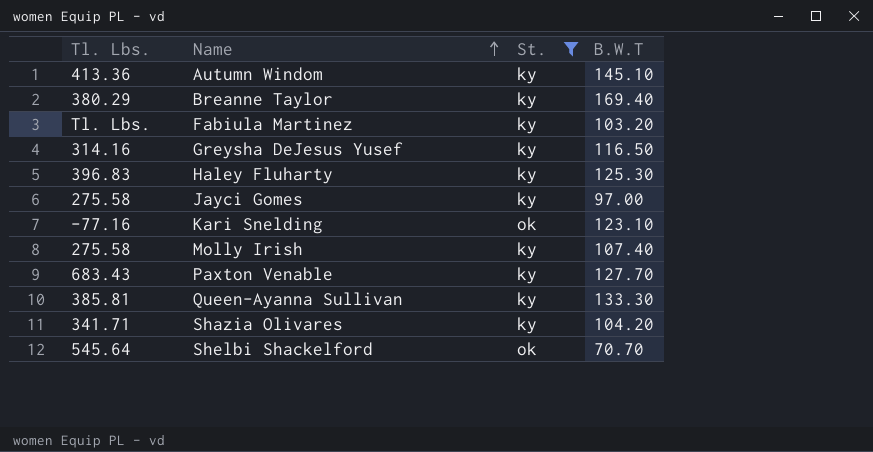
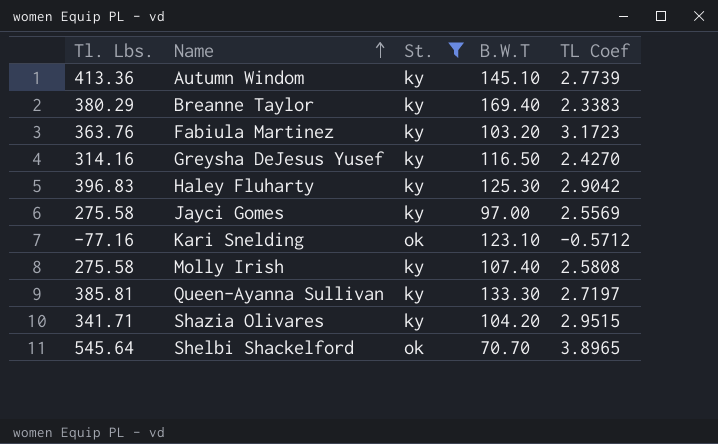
column TL Coef | position: none -> 5
row Paxton Venable: 683.43 | ky | 127.70 -> none
Fabiula Martinez | Tl. Lbs.: Tl. Lbs. -> 363.76

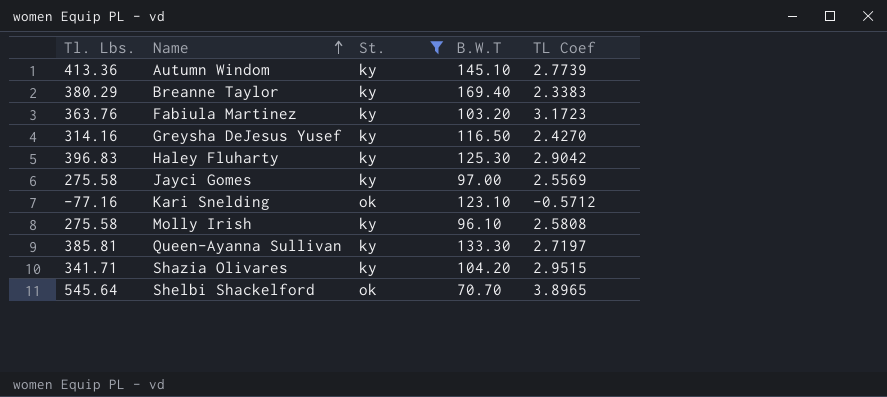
Molly Irish | B.W.T: 107.40 -> 96.10

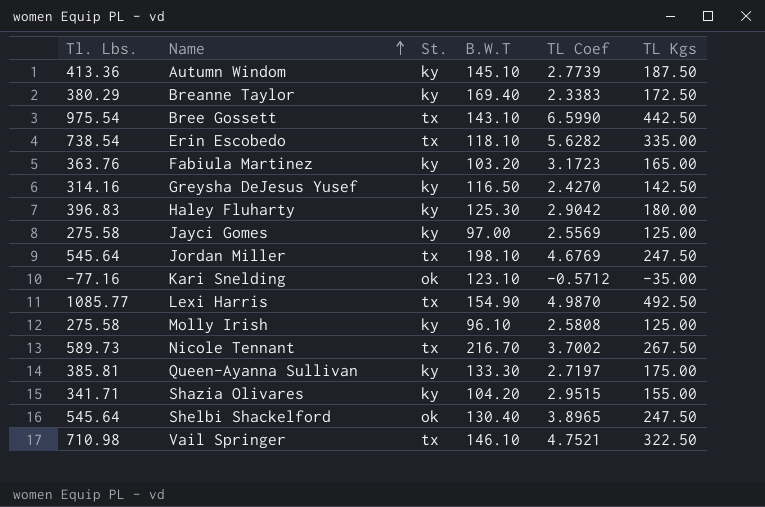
filter: St. != tx -> none
column TL Kgs | position: none -> 6
Shelbi Shackelford | B.W.T: 70.70 -> 130.40

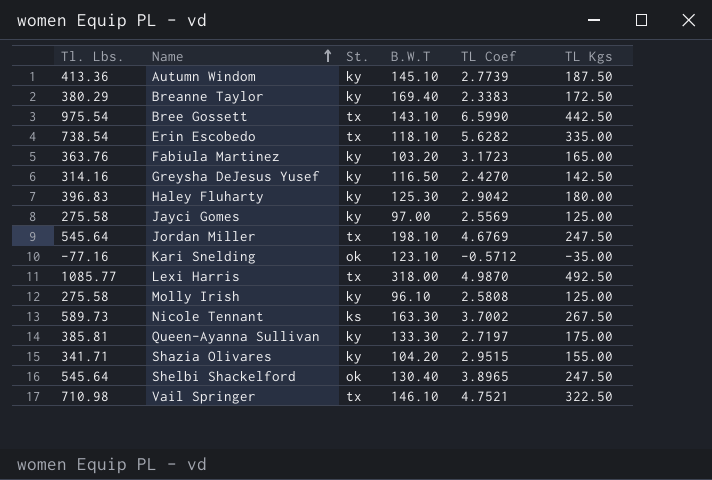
Lexi Harris | B.W.T: 154.90 -> 318.00
Nicole Tennant | St.: tx -> ks
Nicole Tennant | B.W.T: 216.70 -> 163.30

